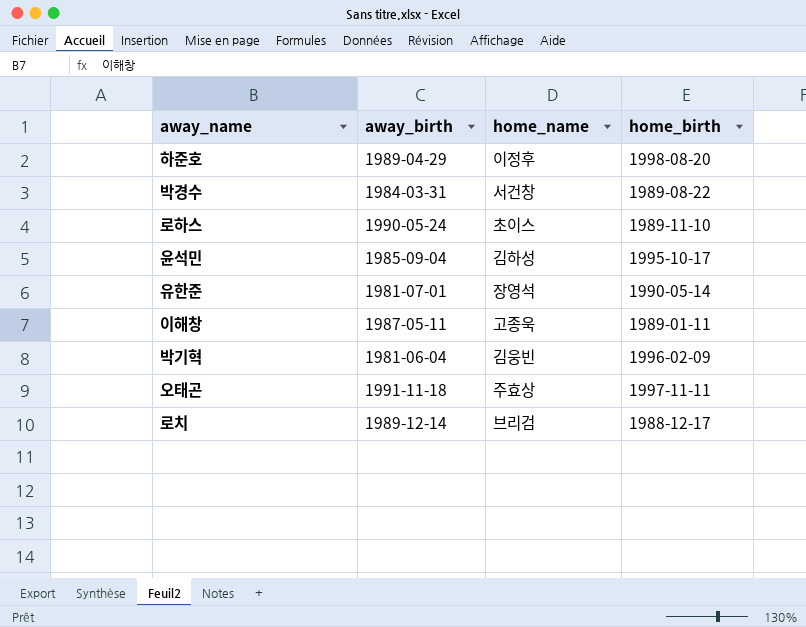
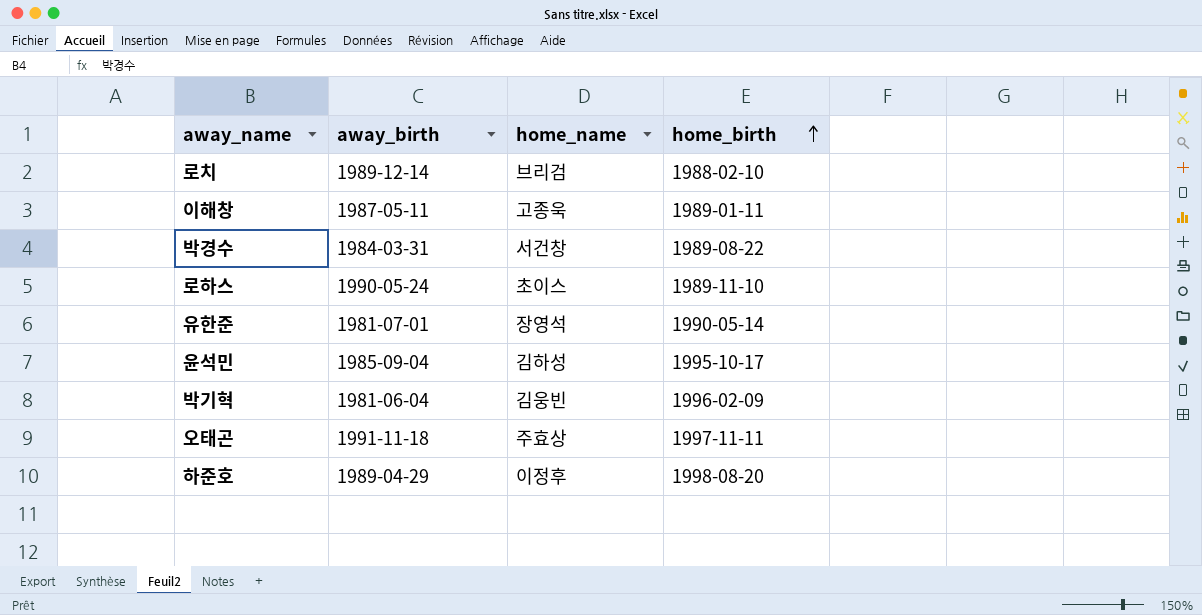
row order: none -> home_birth ascending
로치 | home_birth: 1988-12-17 -> 1988-02-10

